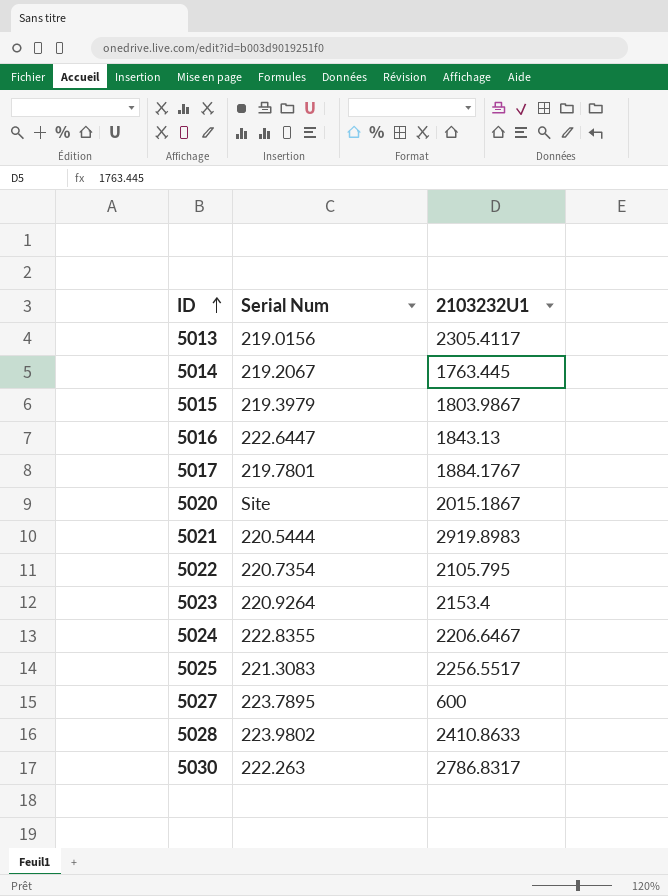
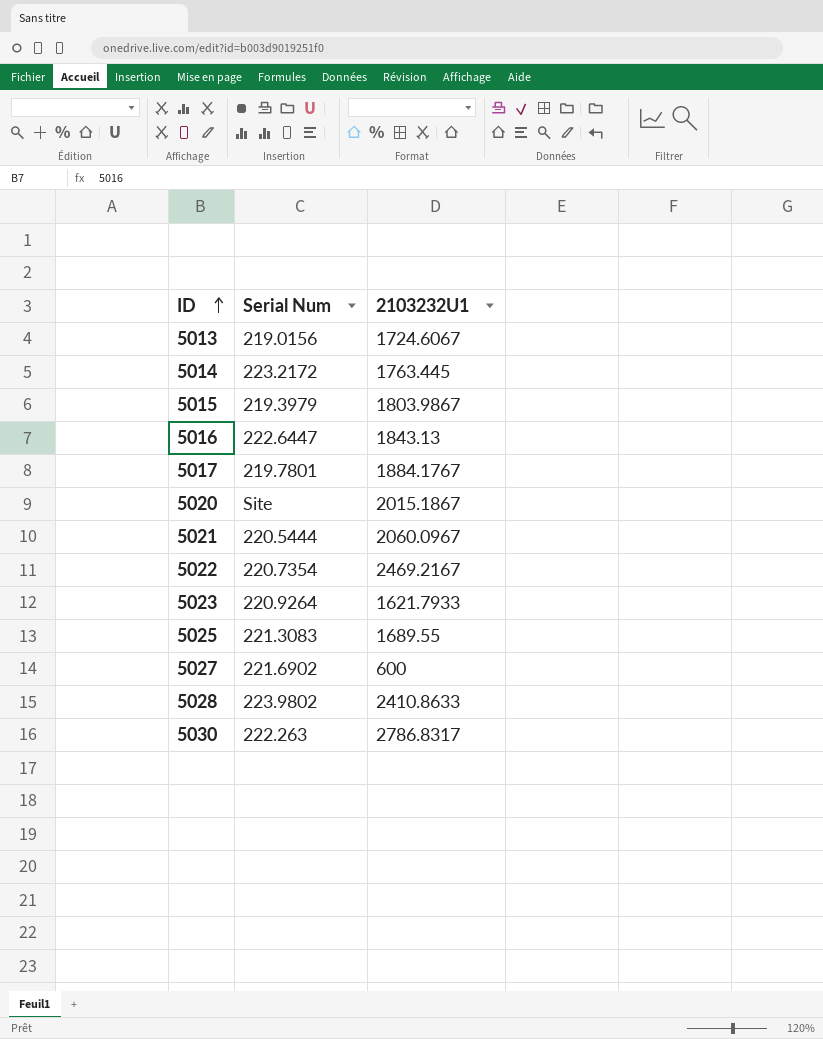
row 5024: 222.8355 | 2206.6467 -> none
5013 | 2103232U1: 2305.4117 -> 1724.6067
5014 | Serial Num: 219.2067 -> 223.2172
5021 | 2103232U1: 2919.8983 -> 2060.0967
5022 | 2103232U1: 2105.795 -> 2469.2167
5023 | 2103232U1: 2153.4 -> 1621.7933
5025 | 2103232U1: 2256.5517 -> 1689.55
5027 | Serial Num: 223.7895 -> 221.6902

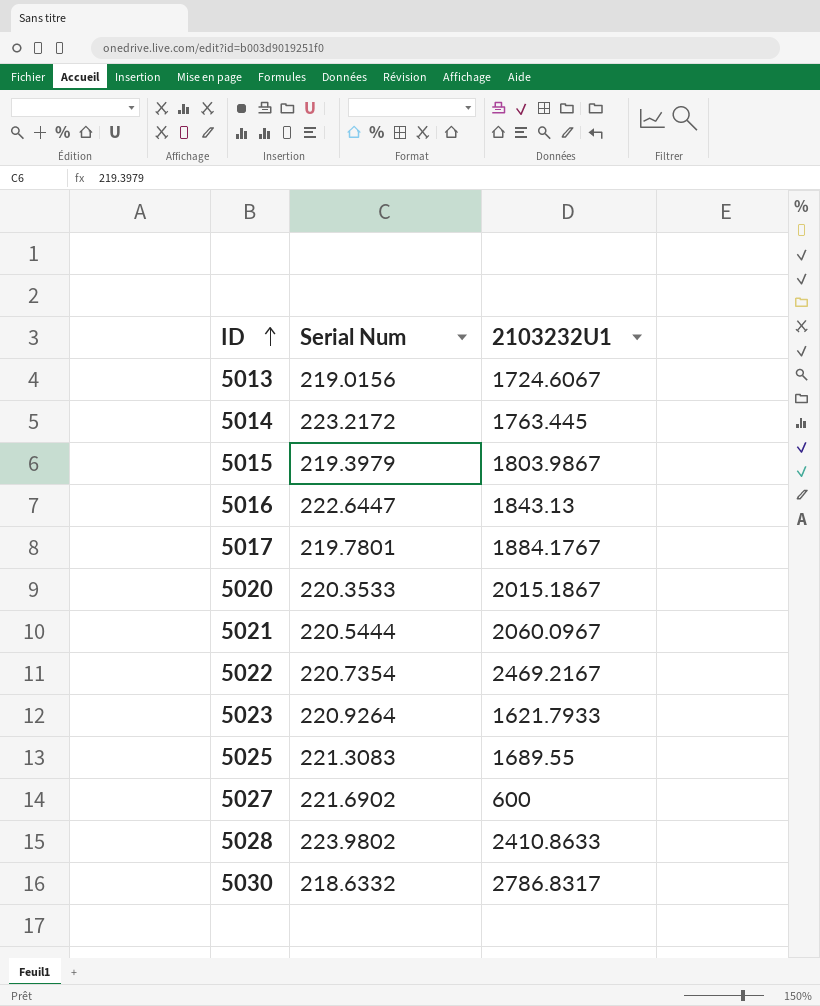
5020 | Serial Num: Site -> 220.3533
5030 | Serial Num: 222.263 -> 218.6332

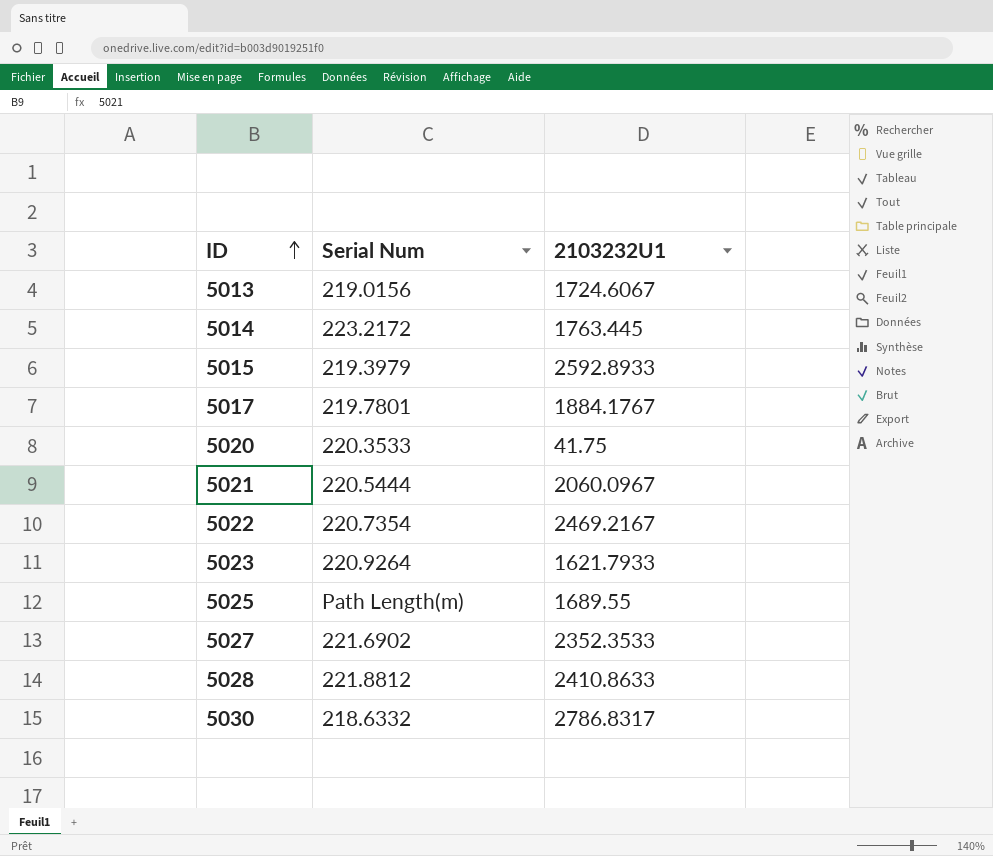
row 5016: 222.6447 | 1843.13 -> none
5015 | 2103232U1: 1803.9867 -> 2592.8933
5020 | 2103232U1: 2015.1867 -> 41.75
5025 | Serial Num: 221.3083 -> Path Length(m)
5027 | 2103232U1: 600 -> 2352.3533
5028 | Serial Num: 223.9802 -> 221.8812

